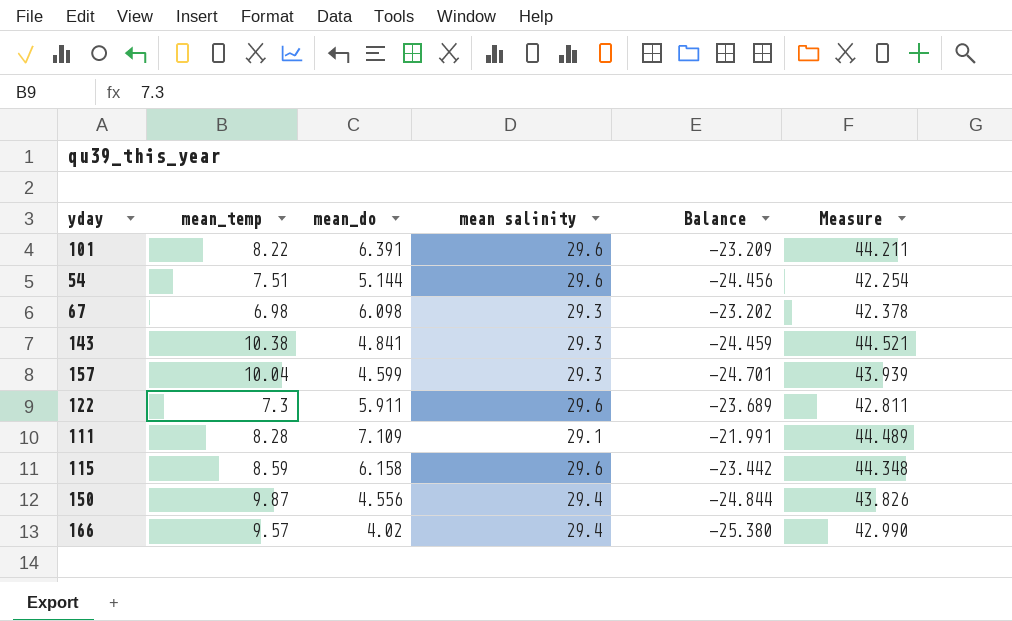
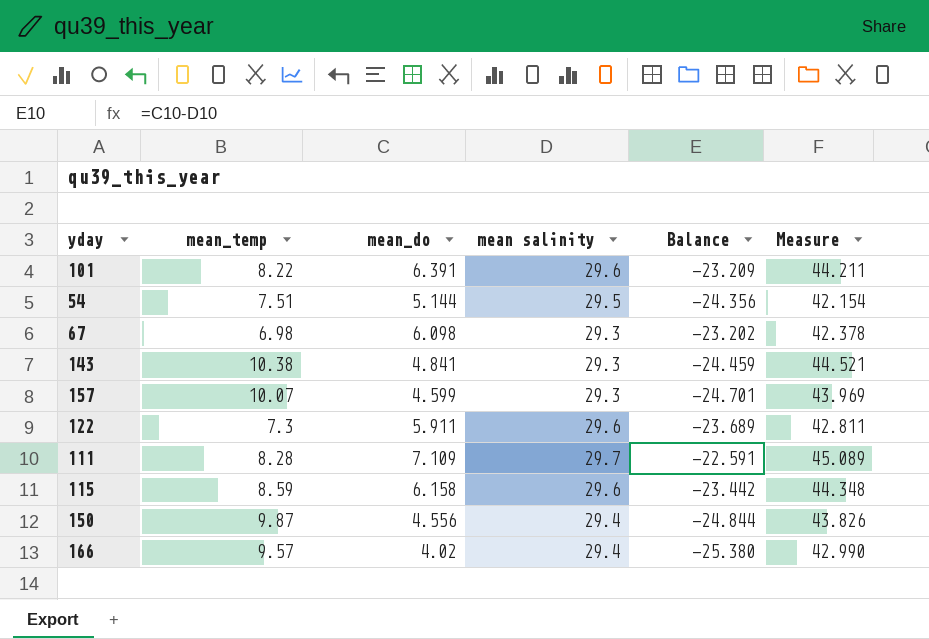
54 | mean salinity: 29.6 -> 29.5
54 | Balance: -24.456 -> -24.356
54 | Measure: 42.254 -> 42.154
157 | mean_temp: 10.04 -> 10.07
157 | Measure: 43.939 -> 43.969
111 | mean salinity: 29.1 -> 29.7
111 | Balance: -21.991 -> -22.591
111 | Measure: 44.489 -> 45.089

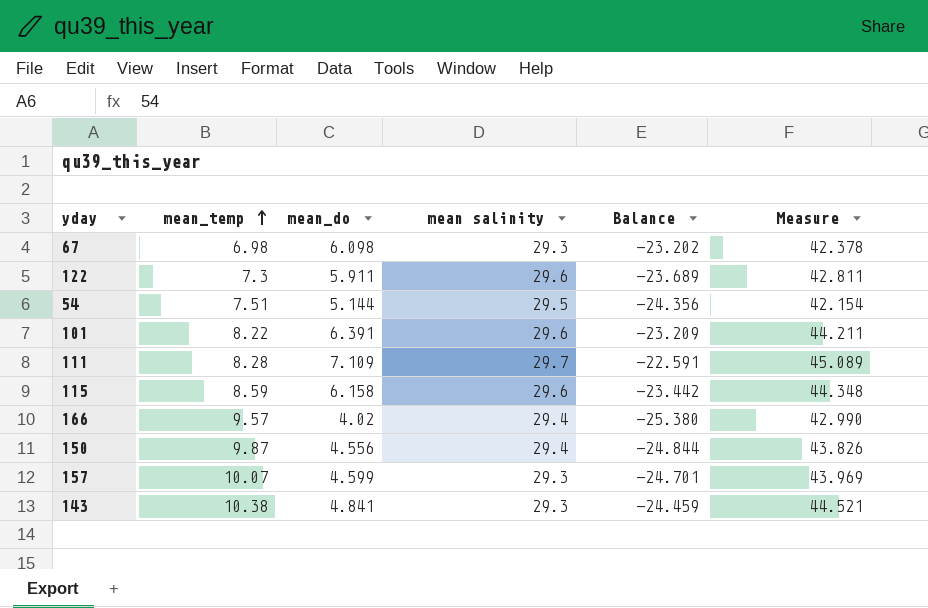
row order: none -> mean_temp ascending

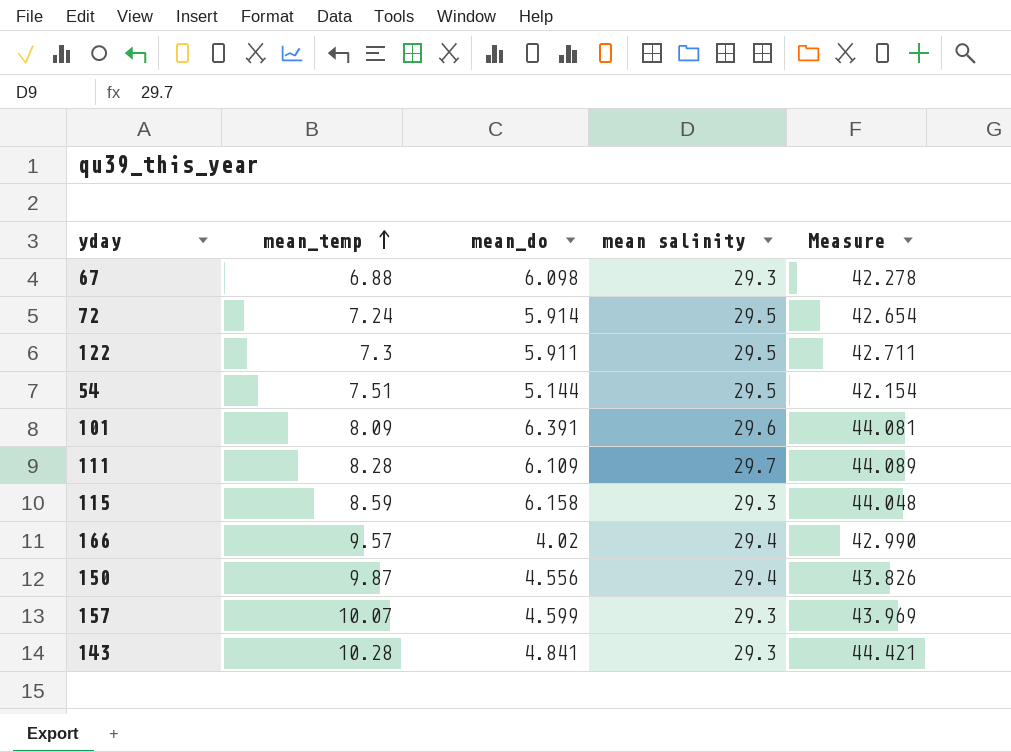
column Balance | formula: [mean_do] - [mean salinity] -> none
67 | mean_temp: 6.98 -> 6.88
67 | Measure: 42.378 -> 42.278
row 72: none -> 7.24 | 5.914 | 29.5 | 42.654
122 | mean salinity: 29.6 -> 29.5
122 | Measure: 42.811 -> 42.711
101 | mean_temp: 8.22 -> 8.09
101 | Measure: 44.211 -> 44.081
111 | mean_do: 7.109 -> 6.109
111 | Measure: 45.089 -> 44.089
115 | mean salinity: 29.6 -> 29.3
115 | Measure: 44.348 -> 44.048
143 | mean_temp: 10.38 -> 10.28
143 | Measure: 44.521 -> 44.421

